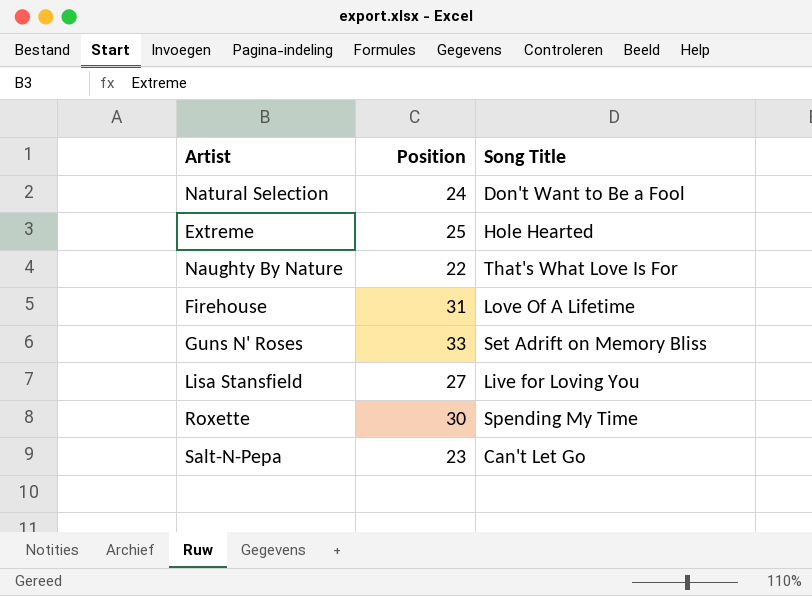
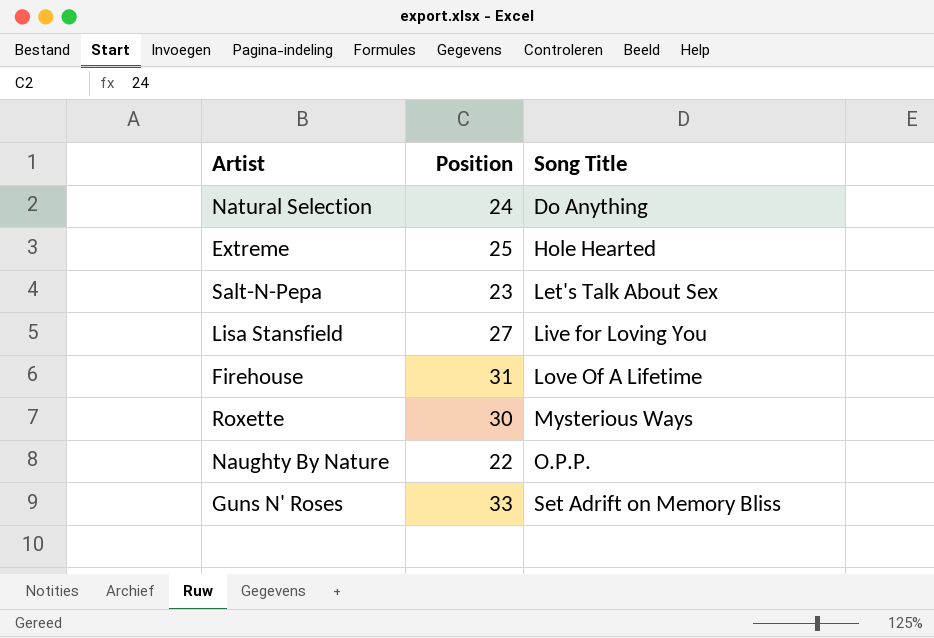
row order: none -> Song Title ascending
Natural Selection | Song Title: Don't Want to Be a Fool -> Do Anything
Salt-N-Pepa | Song Title: Can't Let Go -> Let's Talk About Sex
Roxette | Song Title: Spending My Time -> Mysterious Ways
Naughty By Nature | Song Title: That's What Love Is For -> O.P.P.

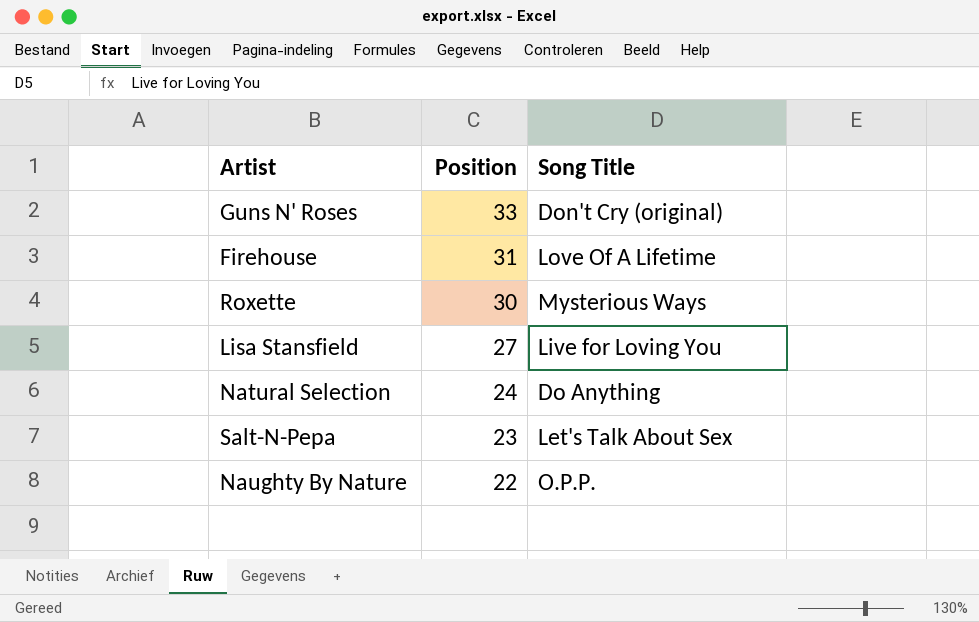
row order: Song Title ascending -> Position descending
row Extreme: 25 | Hole Hearted -> none
Guns N' Roses | Song Title: Set Adrift on Memory Bliss -> Don't Cry (original)

